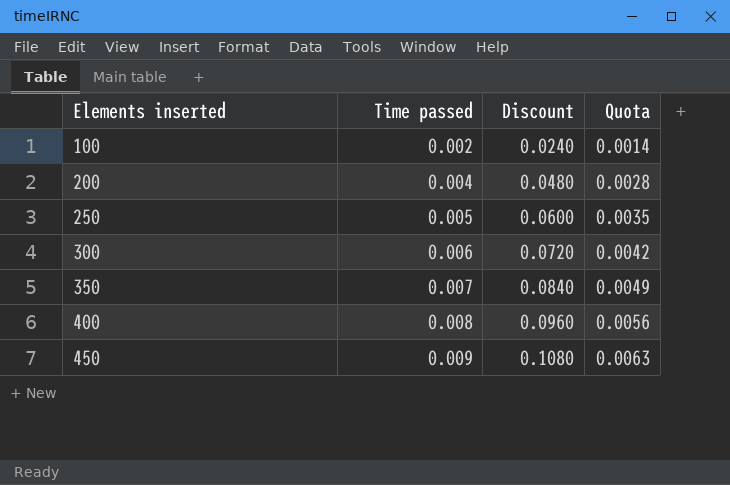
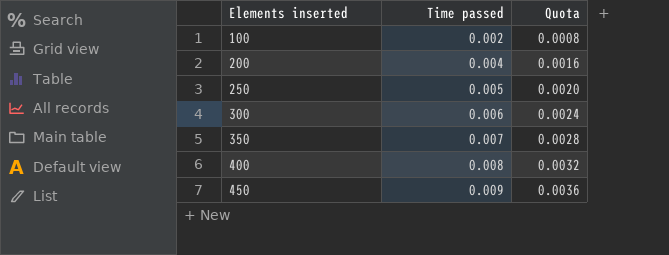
column Discount | formula: [Time passed] * 12 -> none
column Quota | formula: [Time passed] * 0.7 -> [Time passed] * 0.4

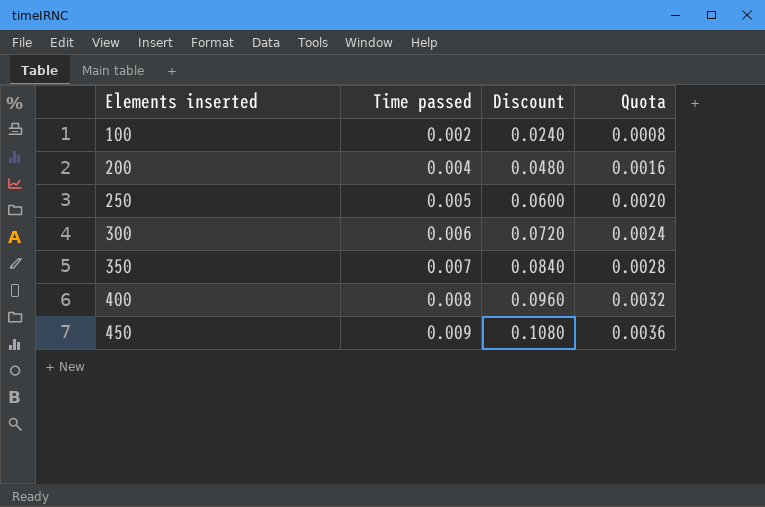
column Discount | formula: none -> [Time passed] * 12

